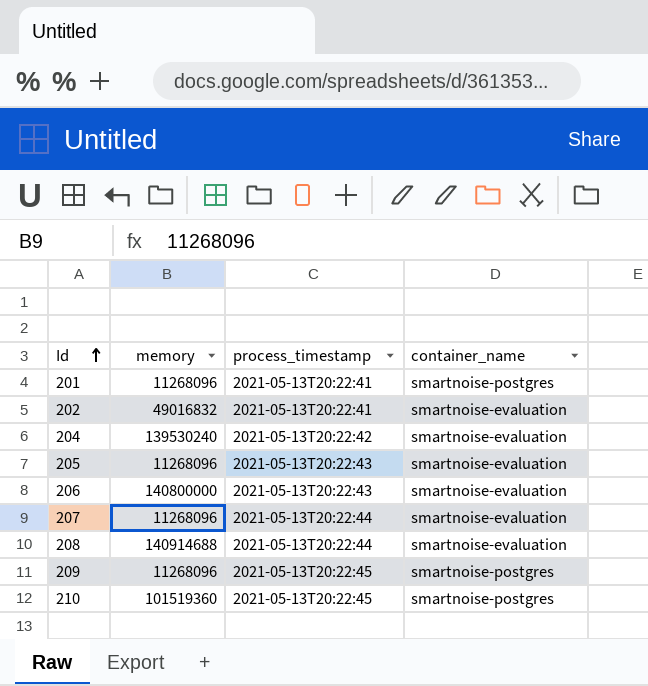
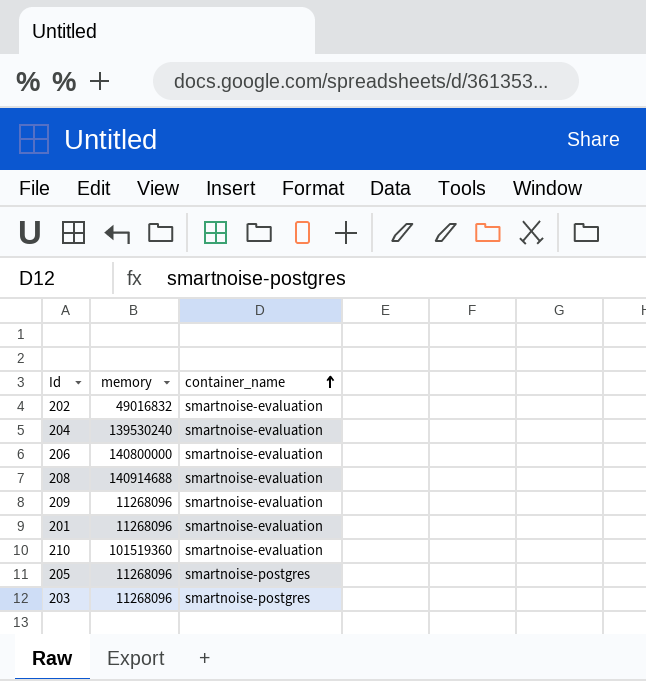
row order: Id ascending -> container_name ascending
column process_timestamp | position: 3 -> none
row 207: 11268096 | 2021-05-13T20:22:44 | smartnoise-evaluation -> none
209 | container_name: smartnoise-postgres -> smartnoise-evaluation
201 | container_name: smartnoise-postgres -> smartnoise-evaluation
210 | container_name: smartnoise-postgres -> smartnoise-evaluation
205 | container_name: smartnoise-evaluation -> smartnoise-postgres
row 203: none -> 11268096 | smartnoise-postgres

